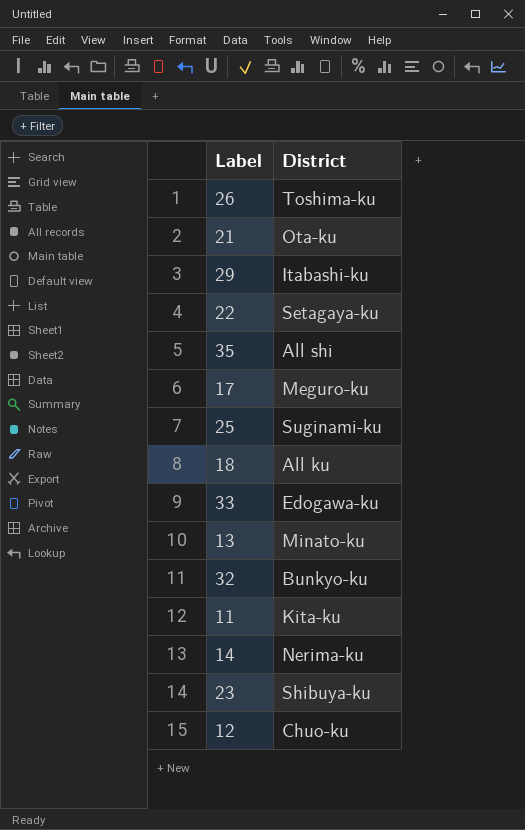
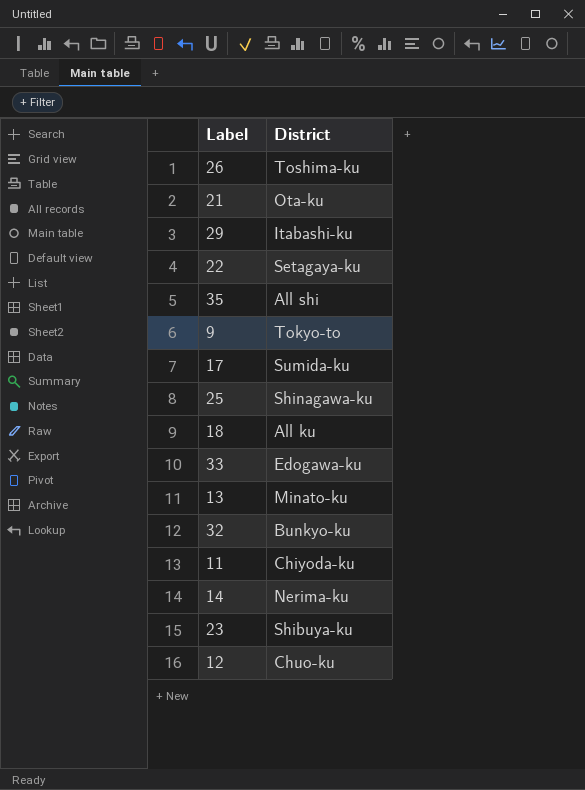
row 9: none -> Tokyo-to
17 | District: Meguro-ku -> Sumida-ku
25 | District: Suginami-ku -> Shinagawa-ku
11 | District: Kita-ku -> Chiyoda-ku

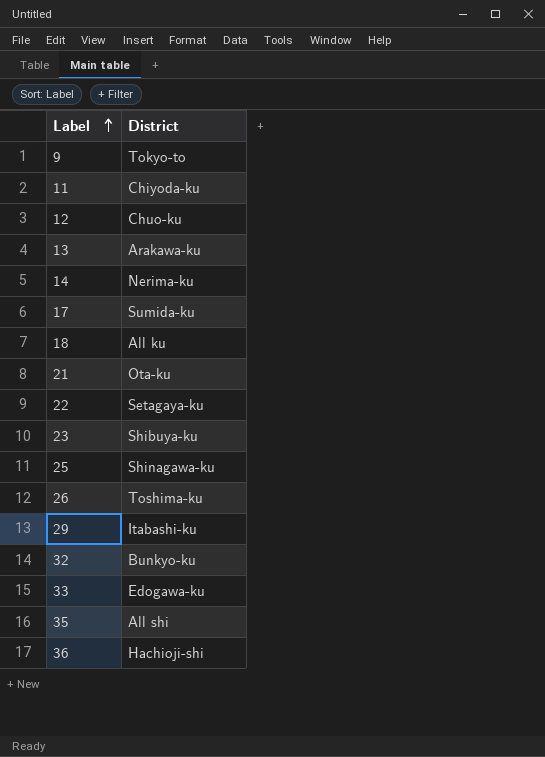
row order: none -> Label ascending
13 | District: Minato-ku -> Arakawa-ku
row 36: none -> Hachioji-shi

